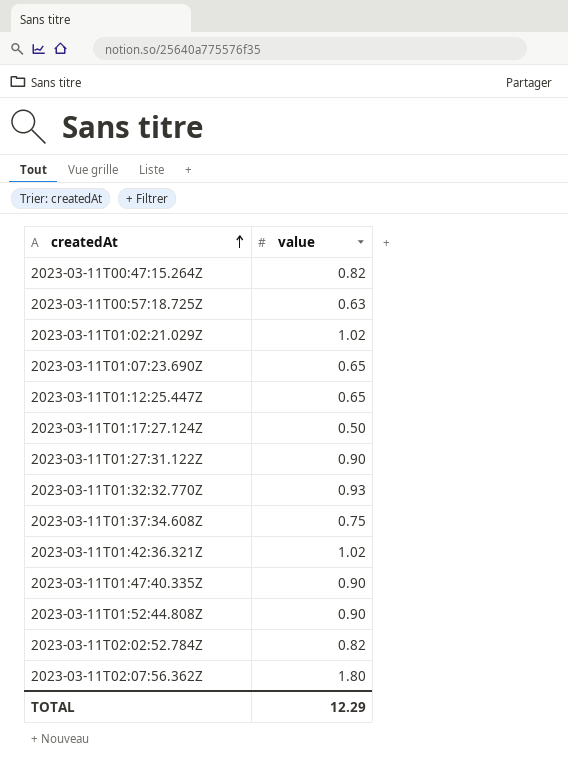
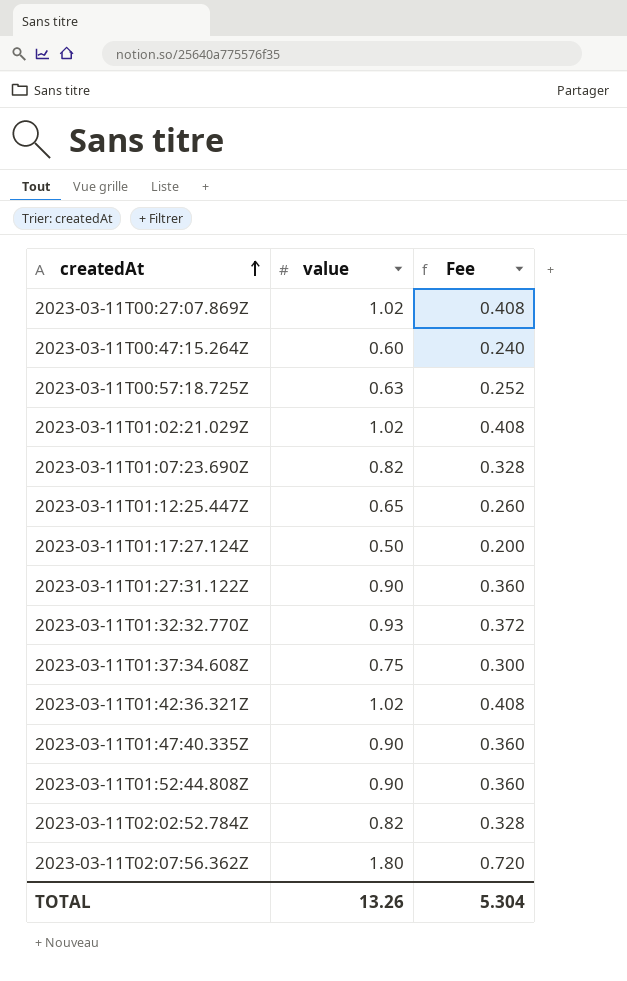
column Fee | formula: none -> [value] * 0.4
row 2023-03-11T00:27:07.869Z: none -> 1.02 | 0.408
2023-03-11T00:47:15.264Z | value: 0.82 -> 0.60
2023-03-11T01:07:23.690Z | value: 0.65 -> 0.82
TOTAL | value: 12.29 -> 13.26

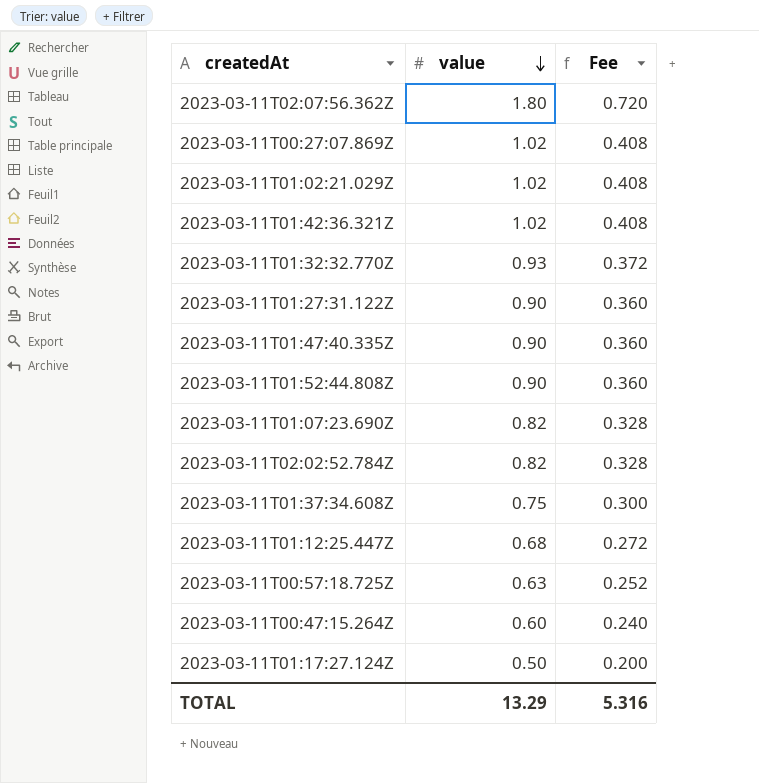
row order: createdAt ascending -> value descending
2023-03-11T01:12:25.447Z | value: 0.65 -> 0.68
2023-03-11T01:12:25.447Z | Fee: 0.260 -> 0.272
TOTAL | value: 13.26 -> 13.29
TOTAL | Fee: 5.304 -> 5.316

